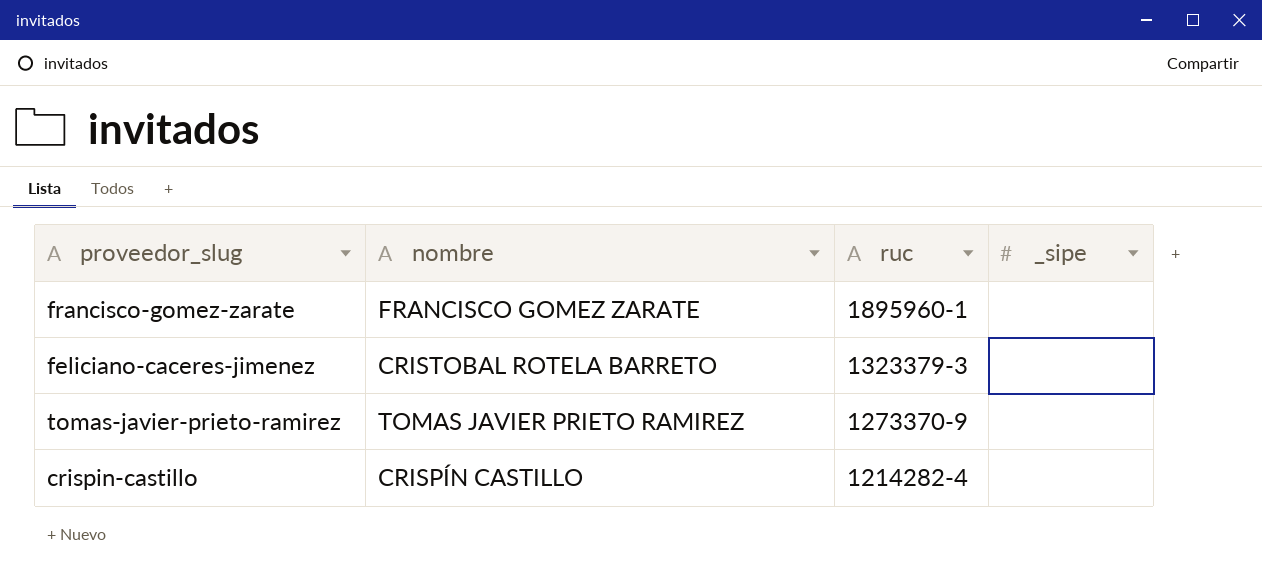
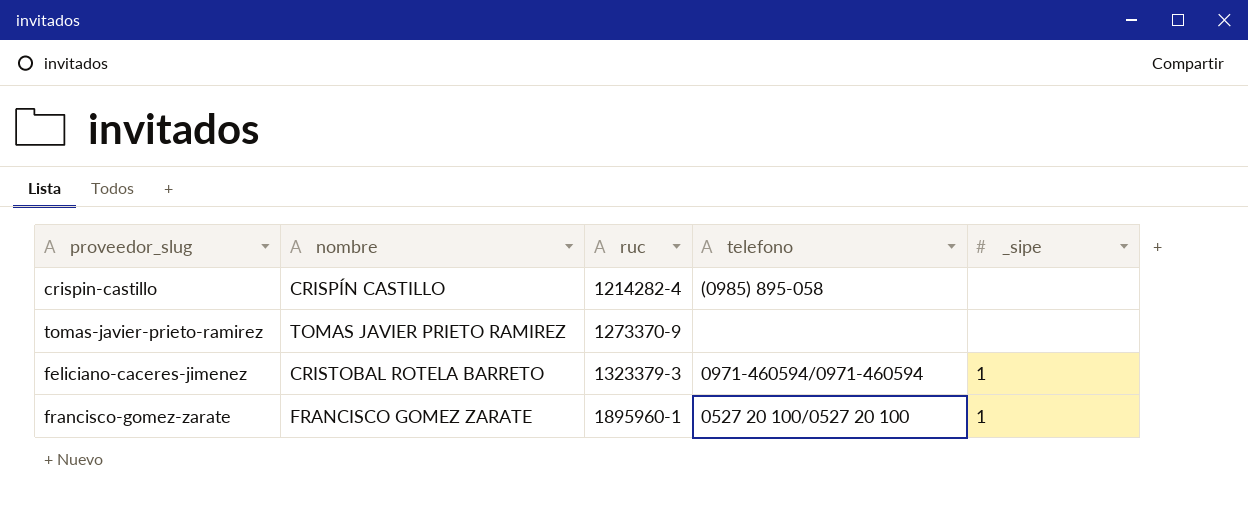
row order: ruc descending -> ruc ascending
column telefono | position: none -> 4
feliciano-caceres-jimenez | _sipe: none -> 1
francisco-gomez-zarate | _sipe: none -> 1

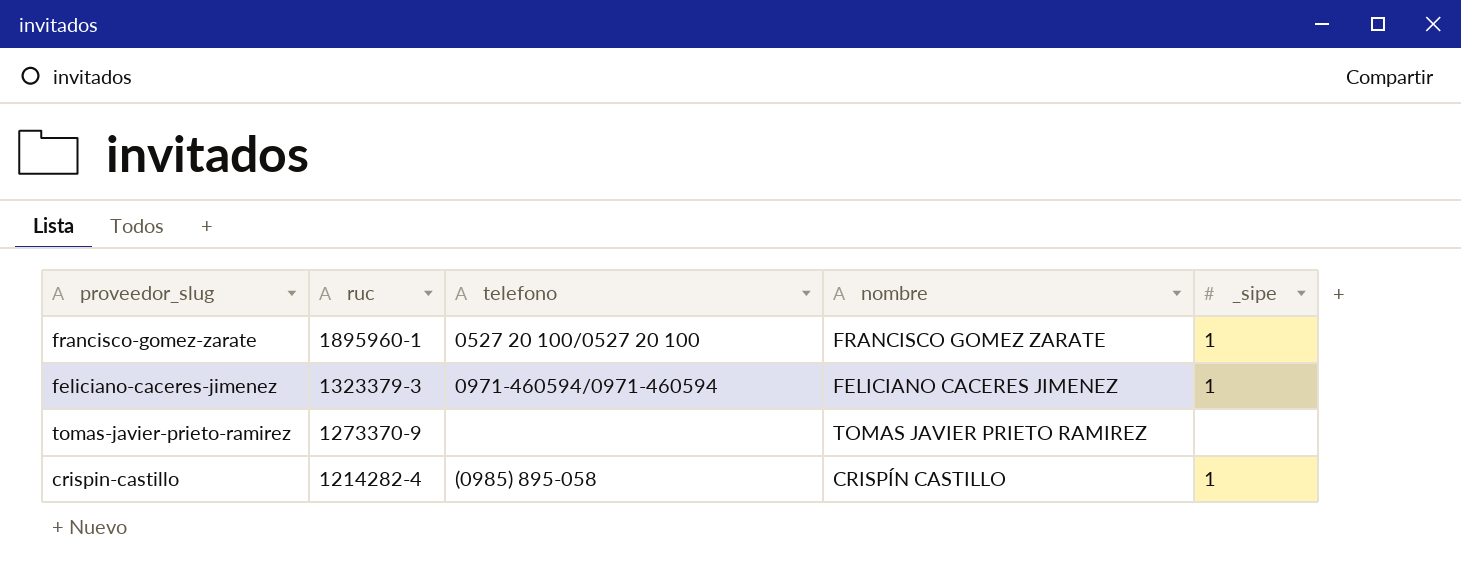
row order: ruc ascending -> ruc descending
column nombre | position: 2 -> 4
feliciano-caceres-jimenez | nombre: CRISTOBAL ROTELA BARRETO -> FELICIANO CACERES JIMENEZ
crispin-castillo | _sipe: none -> 1

